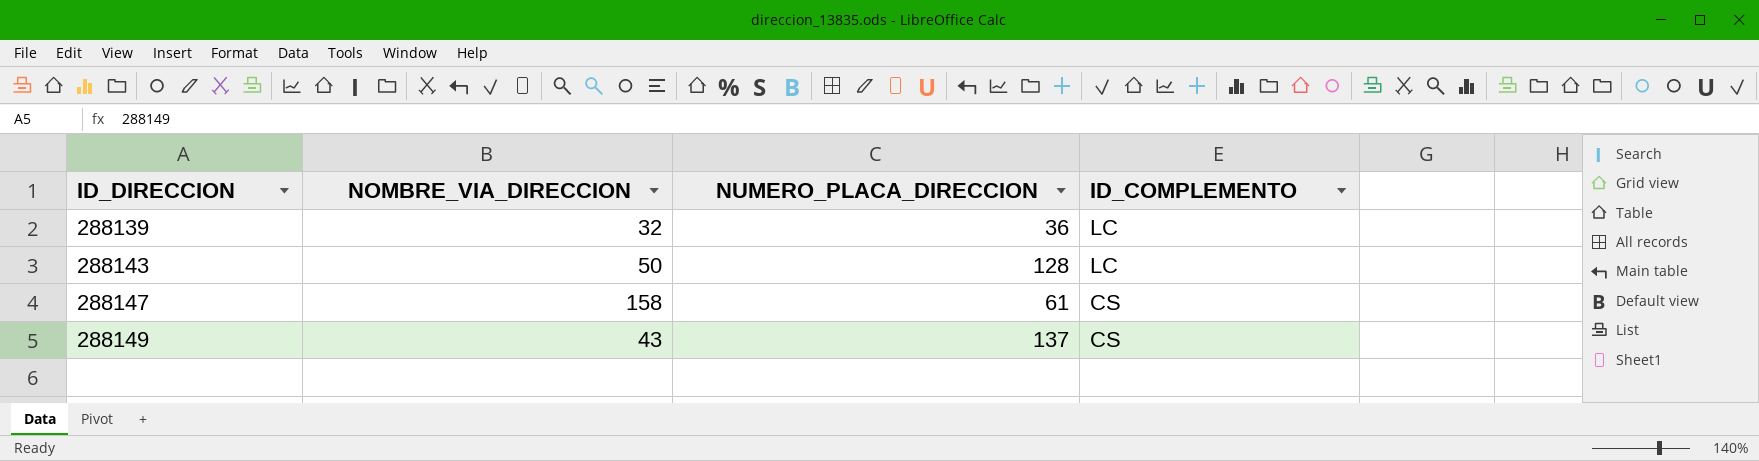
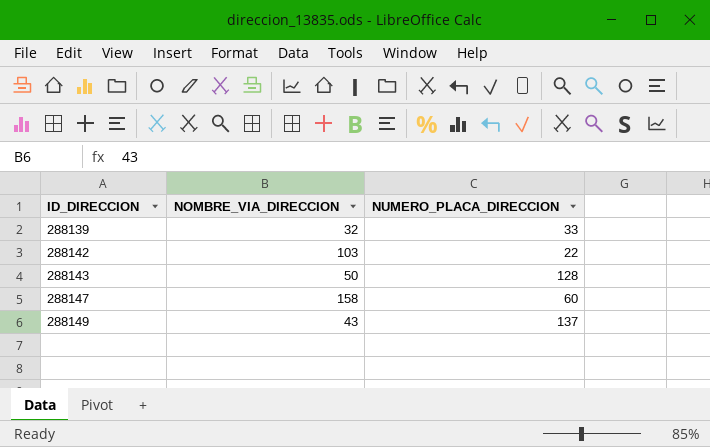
column ID_COMPLEMENTO | position: 4 -> none
288139 | NUMERO_PLACA_DIRECCION: 36 -> 33
row 288142: none -> 103 | 22
288147 | NUMERO_PLACA_DIRECCION: 61 -> 60

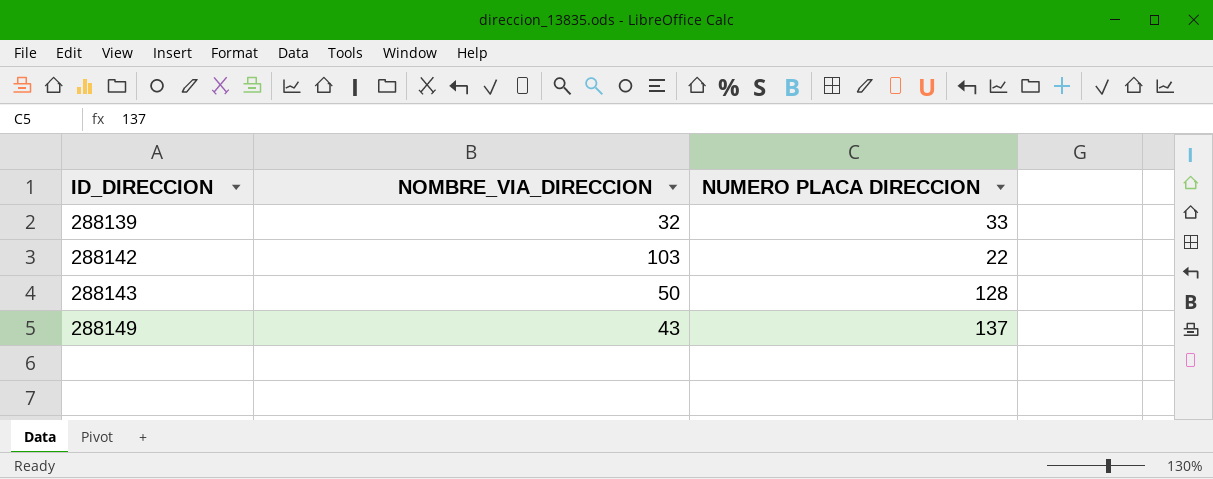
column name: NUMERO_PLACA_DIRECCION -> NUMERO PLACA DIRECCION
row 288147: 158 | 60 -> none

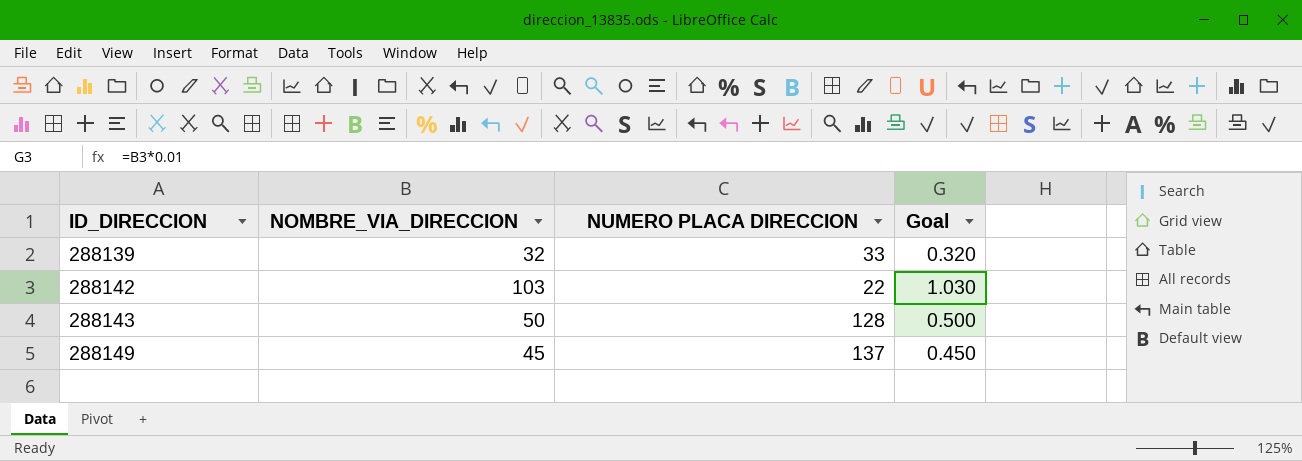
column Goal | formula: none -> [NOMBRE_VIA_DIRECCION] * 0.01
288149 | NOMBRE_VIA_DIRECCION: 43 -> 45

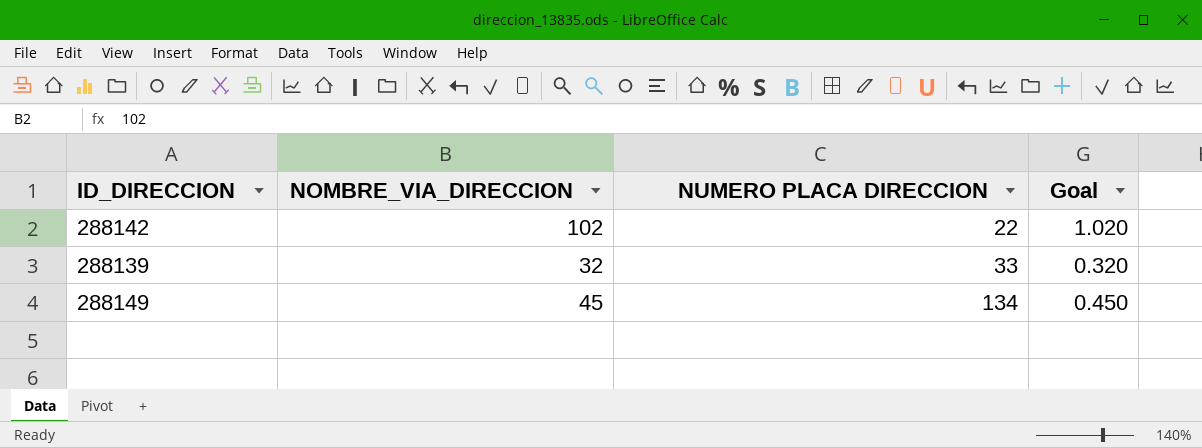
row order: ID_DIRECCION ascending -> NUMERO PLACA DIRECCION ascending
row 288143: 50 | 128 | 0.500 -> none
288142 | NOMBRE_VIA_DIRECCION: 103 -> 102
288142 | Goal: 1.030 -> 1.020
288149 | NUMERO PLACA DIRECCION: 137 -> 134

